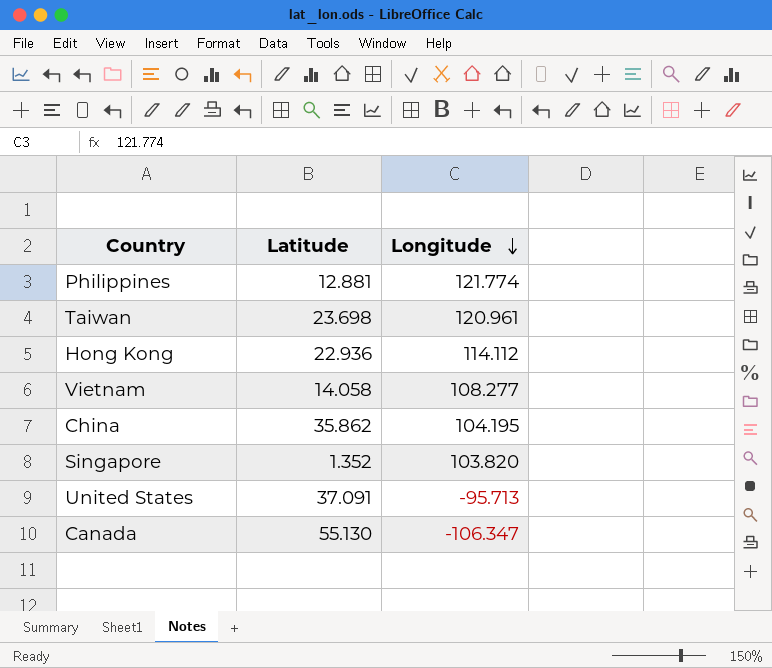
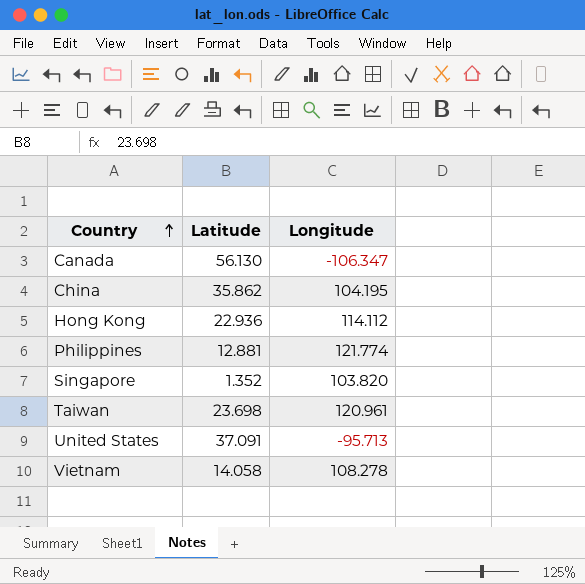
row order: Longitude descending -> Country ascending
Canada | Latitude: 55.130 -> 56.130
Vietnam | Longitude: 108.277 -> 108.278

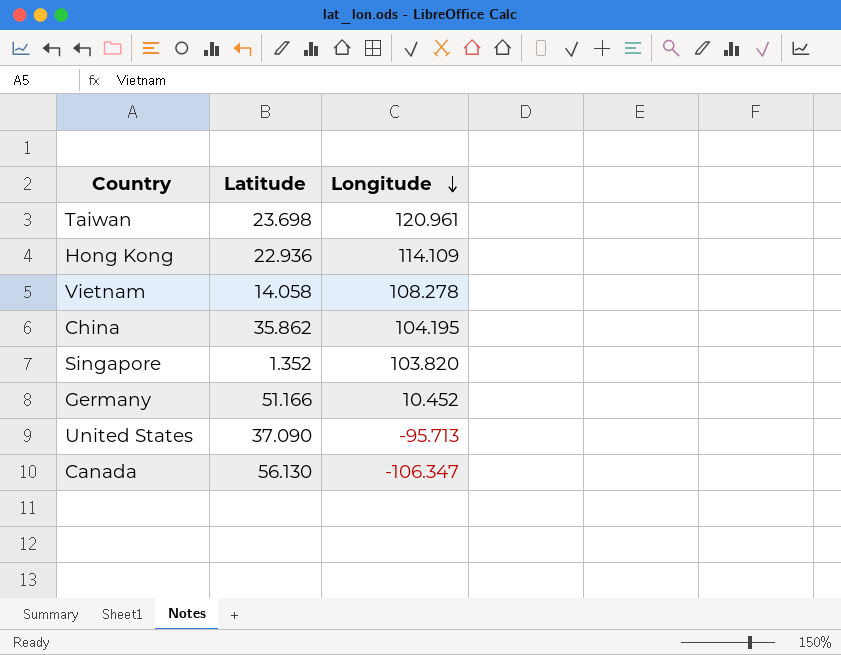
row order: Country ascending -> Longitude descending
row Philippines: 12.881 | 121.774 -> none
Hong Kong | Longitude: 114.112 -> 114.109
row Germany: none -> 51.166 | 10.452
United States | Latitude: 37.091 -> 37.090

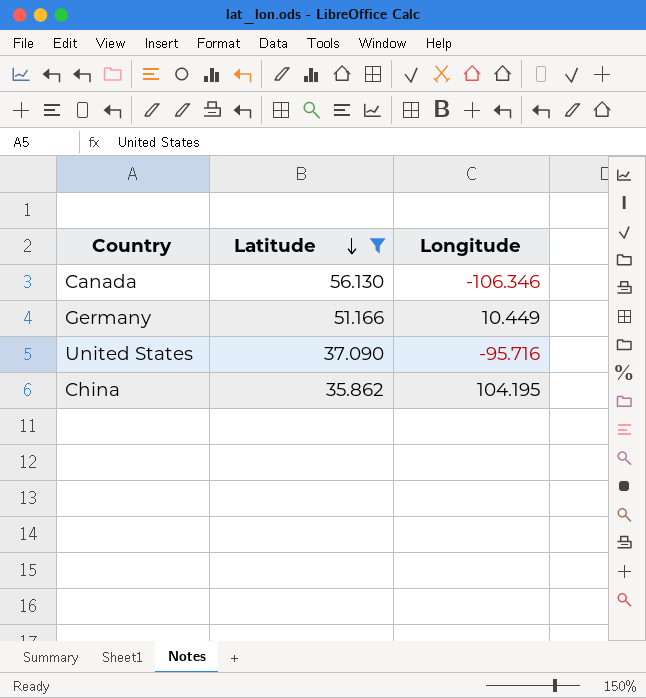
filter: none -> Latitude >= 35.862
row order: Longitude descending -> Latitude descending
Canada | Longitude: -106.347 -> -106.346
Germany | Longitude: 10.452 -> 10.449
United States | Longitude: -95.713 -> -95.716

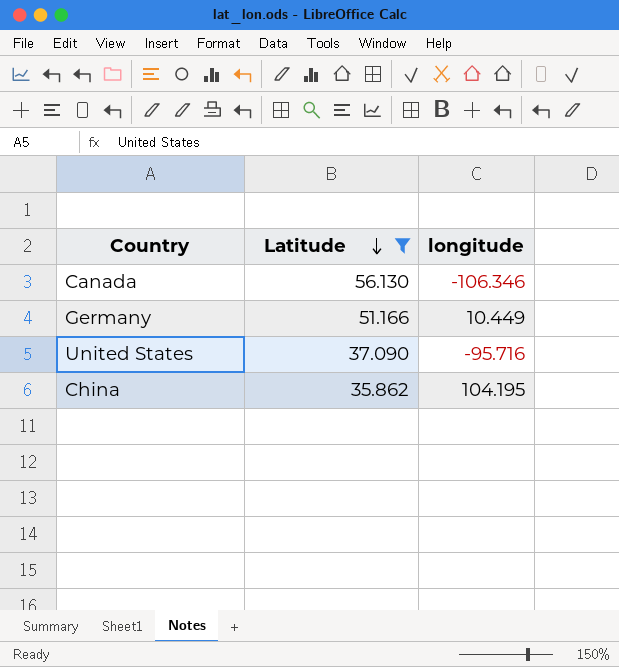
column name: Longitude -> longitude

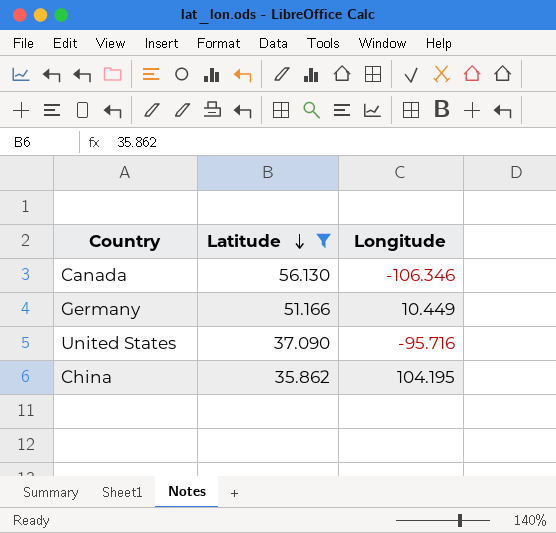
column name: longitude -> Longitude

